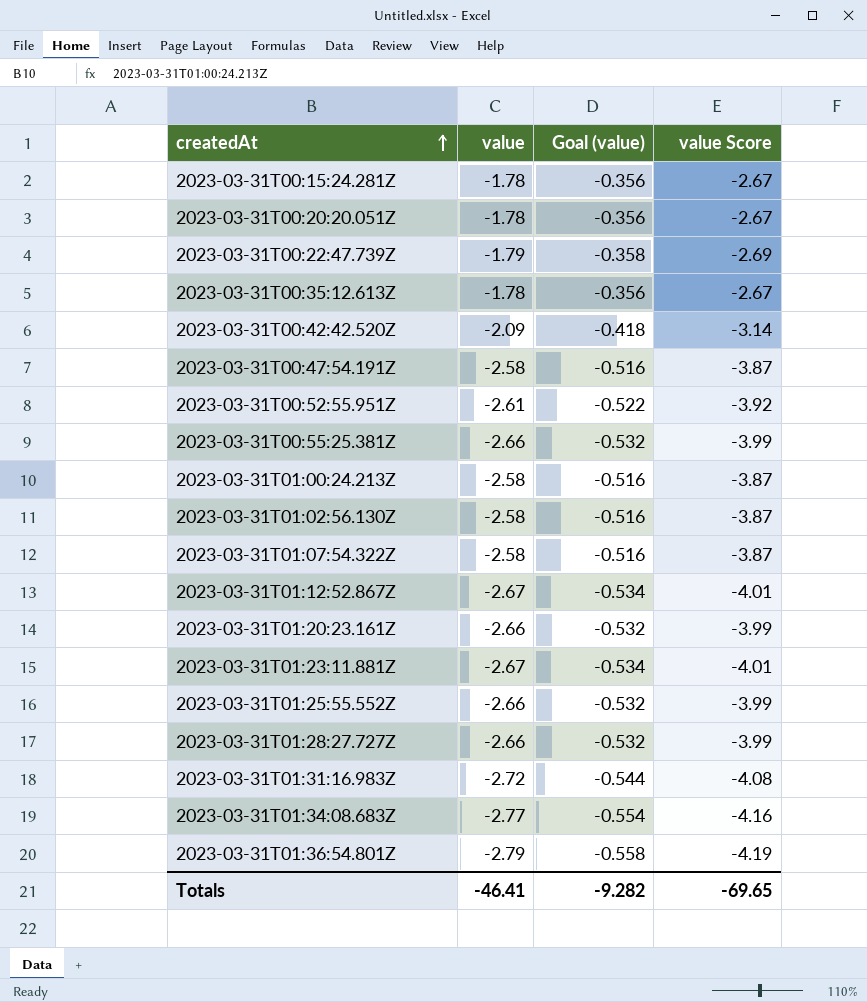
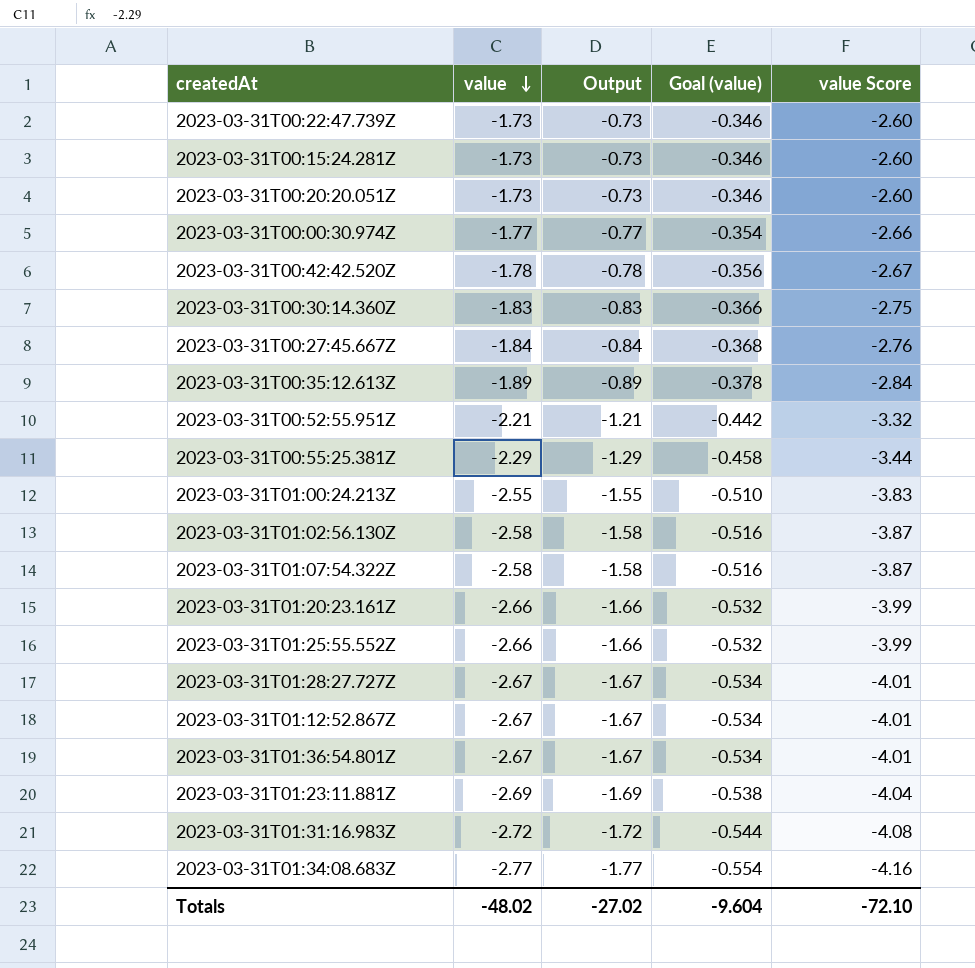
row order: createdAt ascending -> value descending
column Output | formula: none -> [value] + 1
row 2023-03-31T00:47:54.191Z: -2.58 | -0.516 | -3.87 -> none
2023-03-31T00:22:47.739Z | value: -1.79 -> -1.73
2023-03-31T00:22:47.739Z | Goal (value): -0.358 -> -0.346
2023-03-31T00:22:47.739Z | value Score: -2.69 -> -2.60
2023-03-31T00:15:24.281Z | value: -1.78 -> -1.73
2023-03-31T00:15:24.281Z | Goal (value): -0.356 -> -0.346
2023-03-31T00:15:24.281Z | value Score: -2.67 -> -2.60
2023-03-31T00:20:20.051Z | value: -1.78 -> -1.73
2023-03-31T00:20:20.051Z | Goal (value): -0.356 -> -0.346
2023-03-31T00:20:20.051Z | value Score: -2.67 -> -2.60
row 2023-03-31T00:00:30.974Z: none -> -1.77 | -0.77 | -0.354 | -2.66
2023-03-31T00:42:42.520Z | value: -2.09 -> -1.78
2023-03-31T00:42:42.520Z | Goal (value): -0.418 -> -0.356
2023-03-31T00:42:42.520Z | value Score: -3.14 -> -2.67
row 2023-03-31T00:30:14.360Z: none -> -1.83 | -0.83 | -0.366 | -2.75
row 2023-03-31T00:27:45.667Z: none -> -1.84 | -0.84 | -0.368 | -2.76
2023-03-31T00:35:12.613Z | value: -1.78 -> -1.89
2023-03-31T00:35:12.613Z | Goal (value): -0.356 -> -0.378
2023-03-31T00:35:12.613Z | value Score: -2.67 -> -2.84
2023-03-31T00:52:55.951Z | value: -2.61 -> -2.21
2023-03-31T00:52:55.951Z | Goal (value): -0.522 -> -0.442
2023-03-31T00:52:55.951Z | value Score: -3.92 -> -3.32
2023-03-31T00:55:25.381Z | value: -2.66 -> -2.29
2023-03-31T00:55:25.381Z | Goal (value): -0.532 -> -0.458
2023-03-31T00:55:25.381Z | value Score: -3.99 -> -3.44
2023-03-31T01:00:24.213Z | value: -2.58 -> -2.55
2023-03-31T01:00:24.213Z | Goal (value): -0.516 -> -0.510
2023-03-31T01:00:24.213Z | value Score: -3.87 -> -3.83
2023-03-31T01:28:27.727Z | value: -2.66 -> -2.67
2023-03-31T01:28:27.727Z | Goal (value): -0.532 -> -0.534
2023-03-31T01:28:27.727Z | value Score: -3.99 -> -4.01
2023-03-31T01:36:54.801Z | value: -2.79 -> -2.67
2023-03-31T01:36:54.801Z | Goal (value): -0.558 -> -0.534
2023-03-31T01:36:54.801Z | value Score: -4.19 -> -4.01
2023-03-31T01:23:11.881Z | value: -2.67 -> -2.69
2023-03-31T01:23:11.881Z | Goal (value): -0.534 -> -0.538
2023-03-31T01:23:11.881Z | value Score: -4.01 -> -4.04
Totals | value: -46.41 -> -48.02
Totals | Goal (value): -9.282 -> -9.604
Totals | value Score: -69.65 -> -72.10

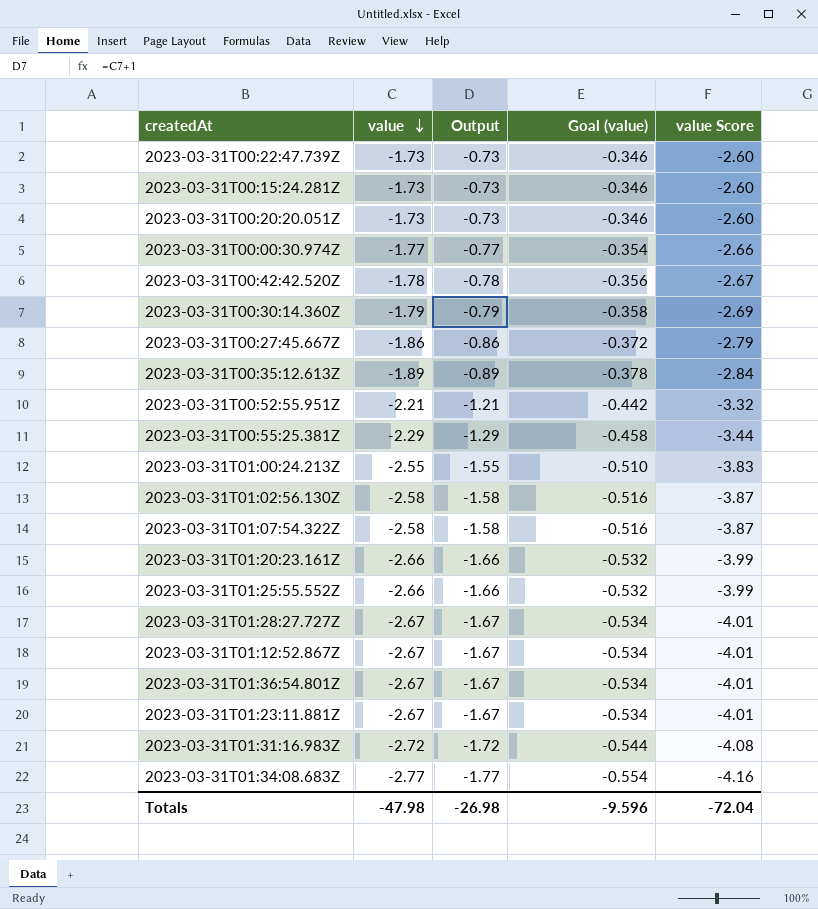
2023-03-31T00:30:14.360Z | value: -1.83 -> -1.79
2023-03-31T00:30:14.360Z | Output: -0.83 -> -0.79
2023-03-31T00:30:14.360Z | Goal (value): -0.366 -> -0.358
2023-03-31T00:30:14.360Z | value Score: -2.75 -> -2.69
2023-03-31T00:27:45.667Z | value: -1.84 -> -1.86
2023-03-31T00:27:45.667Z | Output: -0.84 -> -0.86
2023-03-31T00:27:45.667Z | Goal (value): -0.368 -> -0.372
2023-03-31T00:27:45.667Z | value Score: -2.76 -> -2.79
2023-03-31T01:23:11.881Z | value: -2.69 -> -2.67
2023-03-31T01:23:11.881Z | Output: -1.69 -> -1.67
2023-03-31T01:23:11.881Z | Goal (value): -0.538 -> -0.534
2023-03-31T01:23:11.881Z | value Score: -4.04 -> -4.01
Totals | value: -48.02 -> -47.98
Totals | Output: -27.02 -> -26.98
Totals | Goal (value): -9.604 -> -9.596
Totals | value Score: -72.10 -> -72.04

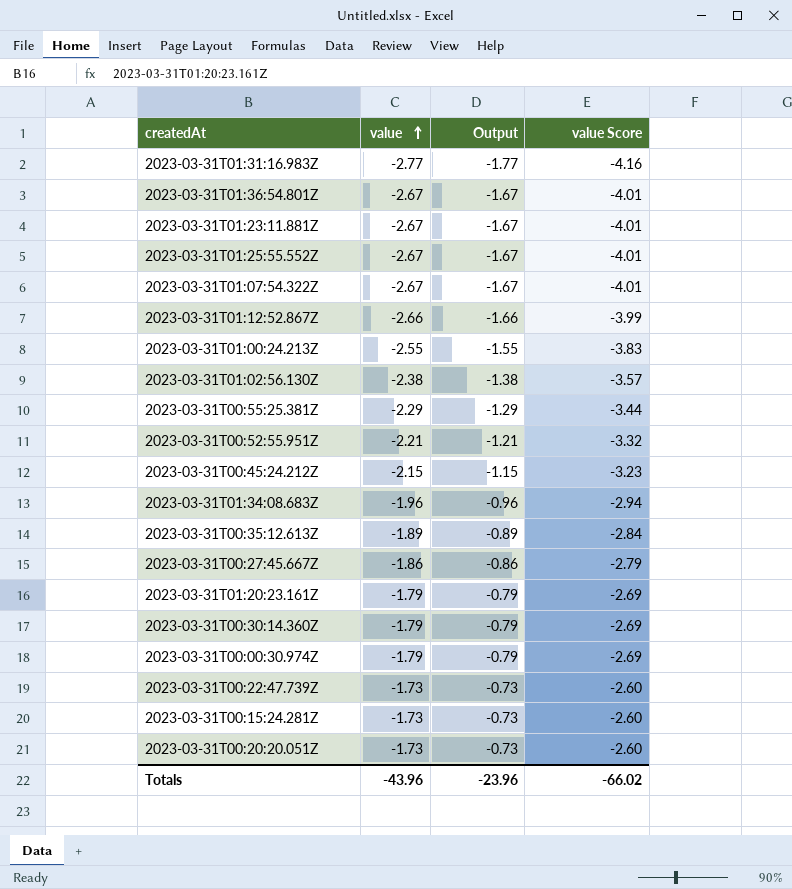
row order: value descending -> value ascending
column Goal (value) | formula: [value] * 0.2 -> none
row 2023-03-31T00:42:42.520Z: -1.78 | -0.78 | -0.356 | -2.67 -> none
row 2023-03-31T01:28:27.727Z: -2.67 | -1.67 | -0.534 | -4.01 -> none
2023-03-31T01:31:16.983Z | value: -2.72 -> -2.77
2023-03-31T01:31:16.983Z | Output: -1.72 -> -1.77
2023-03-31T01:31:16.983Z | value Score: -4.08 -> -4.16
2023-03-31T01:25:55.552Z | value: -2.66 -> -2.67
2023-03-31T01:25:55.552Z | Output: -1.66 -> -1.67
2023-03-31T01:25:55.552Z | value Score: -3.99 -> -4.01
2023-03-31T01:07:54.322Z | value: -2.58 -> -2.67
2023-03-31T01:07:54.322Z | Output: -1.58 -> -1.67
2023-03-31T01:07:54.322Z | value Score: -3.87 -> -4.01
2023-03-31T01:12:52.867Z | value: -2.67 -> -2.66
2023-03-31T01:12:52.867Z | Output: -1.67 -> -1.66
2023-03-31T01:12:52.867Z | value Score: -4.01 -> -3.99
2023-03-31T01:02:56.130Z | value: -2.58 -> -2.38
2023-03-31T01:02:56.130Z | Output: -1.58 -> -1.38
2023-03-31T01:02:56.130Z | value Score: -3.87 -> -3.57
row 2023-03-31T00:45:24.212Z: none -> -2.15 | -1.15 | -3.23
2023-03-31T01:34:08.683Z | value: -2.77 -> -1.96
2023-03-31T01:34:08.683Z | Output: -1.77 -> -0.96
2023-03-31T01:34:08.683Z | value Score: -4.16 -> -2.94
2023-03-31T01:20:23.161Z | value: -2.66 -> -1.79
2023-03-31T01:20:23.161Z | Output: -1.66 -> -0.79
2023-03-31T01:20:23.161Z | value Score: -3.99 -> -2.69
2023-03-31T00:00:30.974Z | value: -1.77 -> -1.79
2023-03-31T00:00:30.974Z | Output: -0.77 -> -0.79
2023-03-31T00:00:30.974Z | value Score: -2.66 -> -2.69
Totals | value: -47.98 -> -43.96
Totals | Output: -26.98 -> -23.96
Totals | value Score: -72.04 -> -66.02

